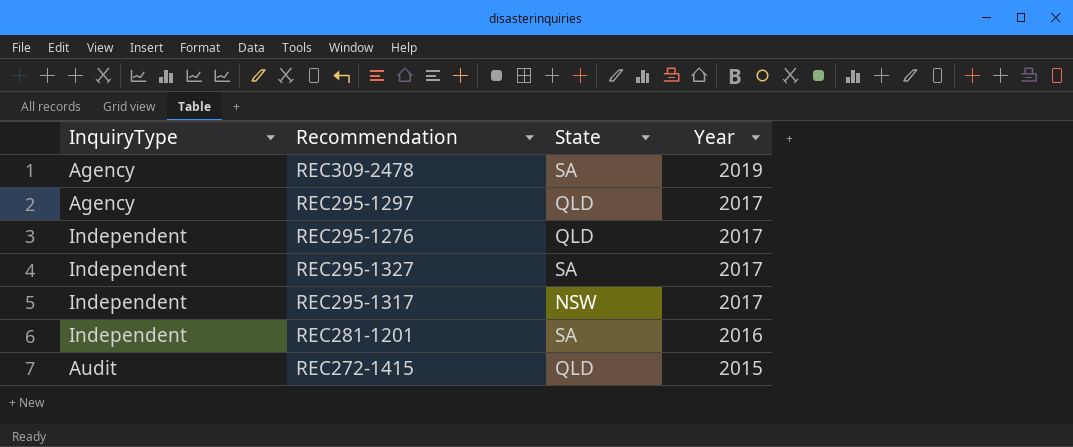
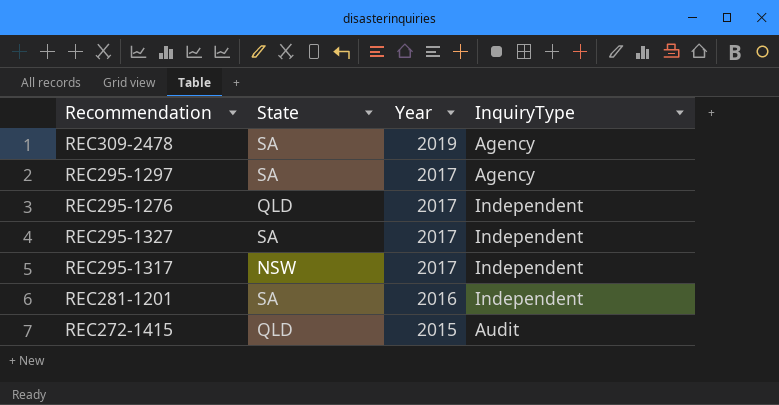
column InquiryType | position: 1 -> 4
REC295-1297 | State: QLD -> SA

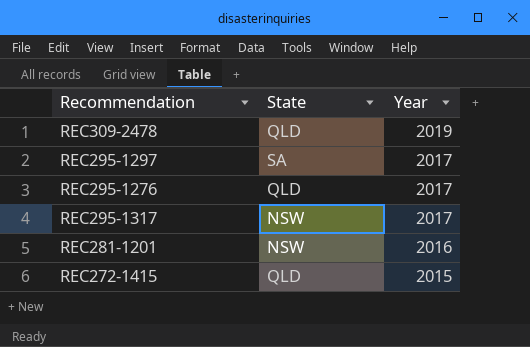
column InquiryType | position: 4 -> none
row REC295-1327: SA | 2017 | Independent -> none
REC309-2478 | State: SA -> QLD
REC281-1201 | State: SA -> NSW

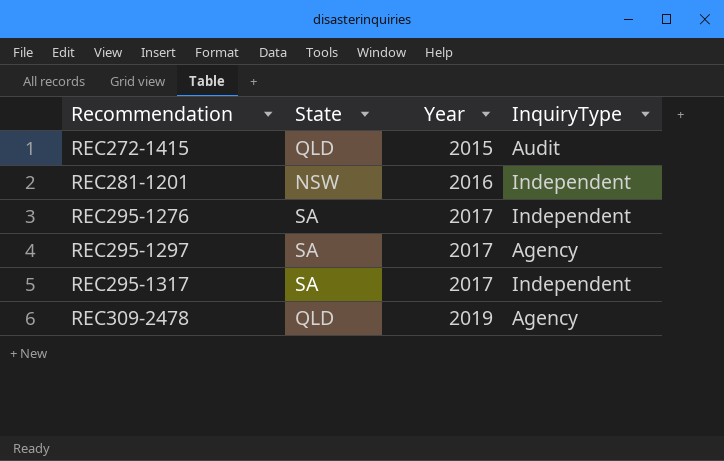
row order: Year descending -> Recommendation ascending
column InquiryType | position: none -> 4
REC295-1276 | State: QLD -> SA
REC295-1317 | State: NSW -> SA

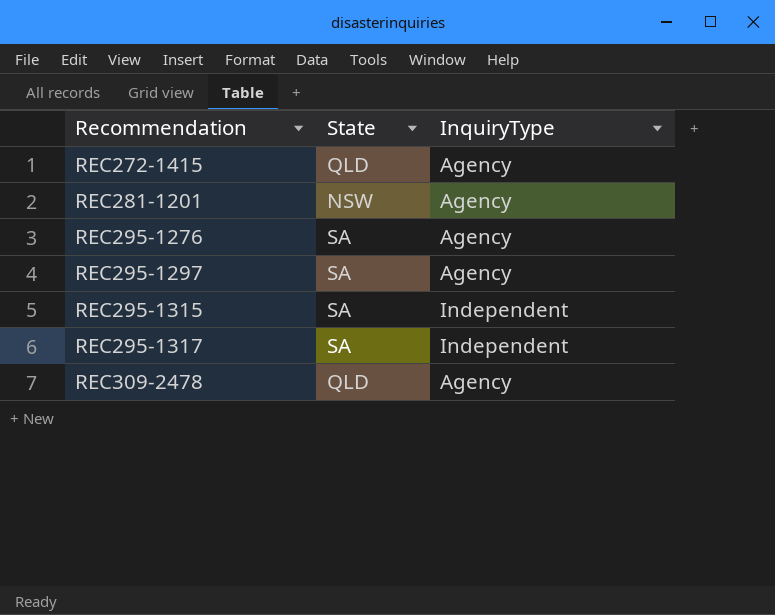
column Year | position: 3 -> none
REC272-1415 | InquiryType: Audit -> Agency
REC281-1201 | InquiryType: Independent -> Agency
REC295-1276 | InquiryType: Independent -> Agency
row REC295-1315: none -> SA | Independent

